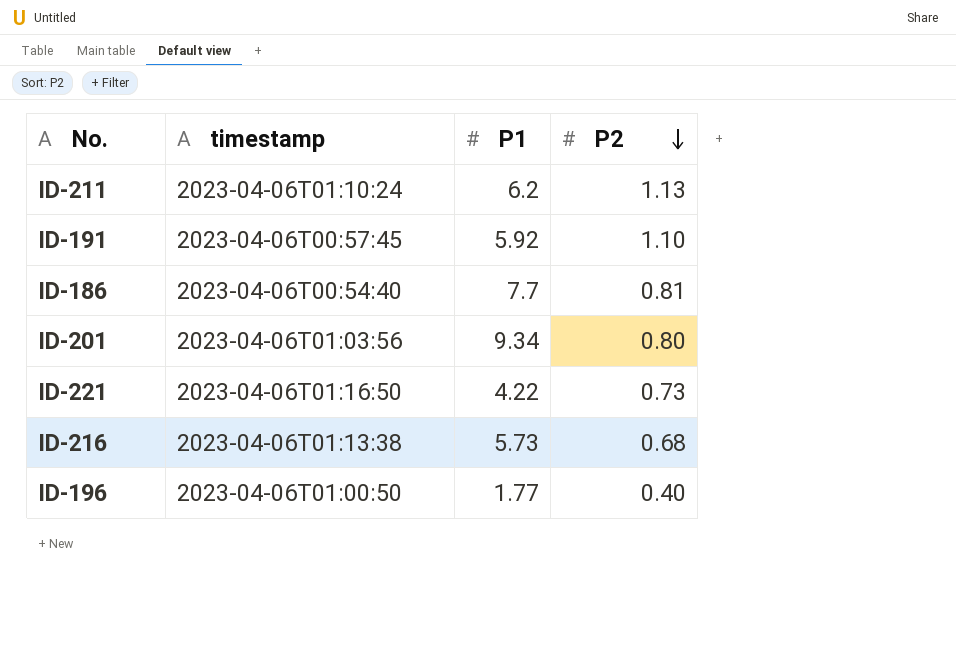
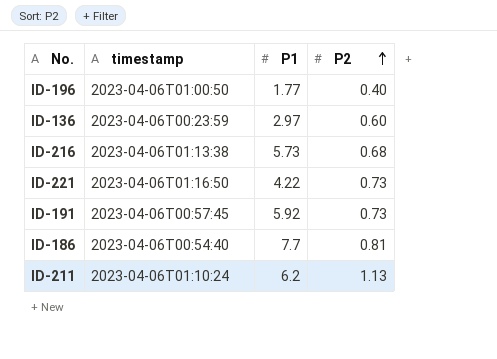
row order: P2 descending -> P2 ascending
row ID-201: 2023-04-06T01:03:56 | 9.34 | 0.80 -> none
row ID-136: none -> 2023-04-06T00:23:59 | 2.97 | 0.60
ID-191 | P2: 1.10 -> 0.73

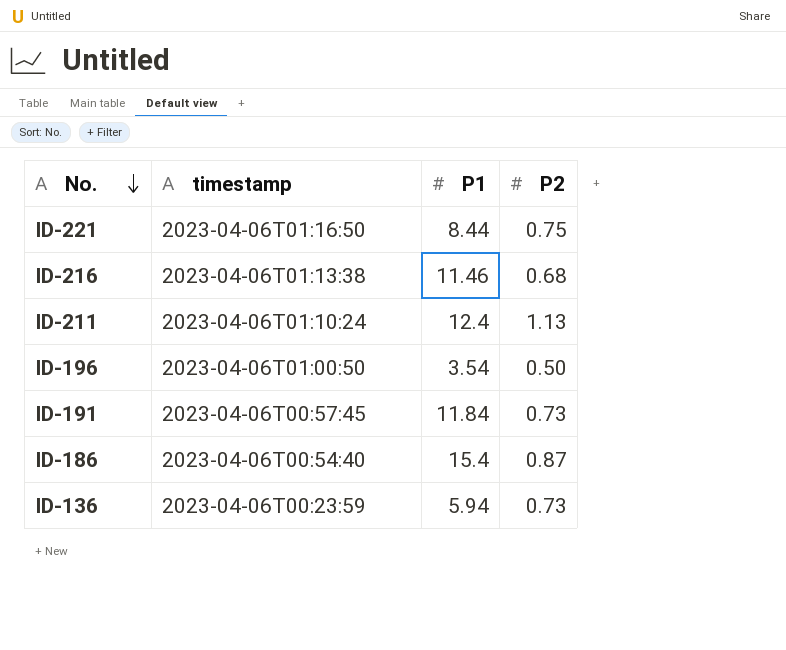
row order: P2 ascending -> No. descending
ID-221 | P1: 4.22 -> 8.44
ID-221 | P2: 0.73 -> 0.75
ID-216 | P1: 5.73 -> 11.46
ID-211 | P1: 6.2 -> 12.4
ID-196 | P1: 1.77 -> 3.54
ID-196 | P2: 0.40 -> 0.50
ID-191 | P1: 5.92 -> 11.84
ID-186 | P1: 7.7 -> 15.4
ID-186 | P2: 0.81 -> 0.87
ID-136 | P1: 2.97 -> 5.94
ID-136 | P2: 0.60 -> 0.73

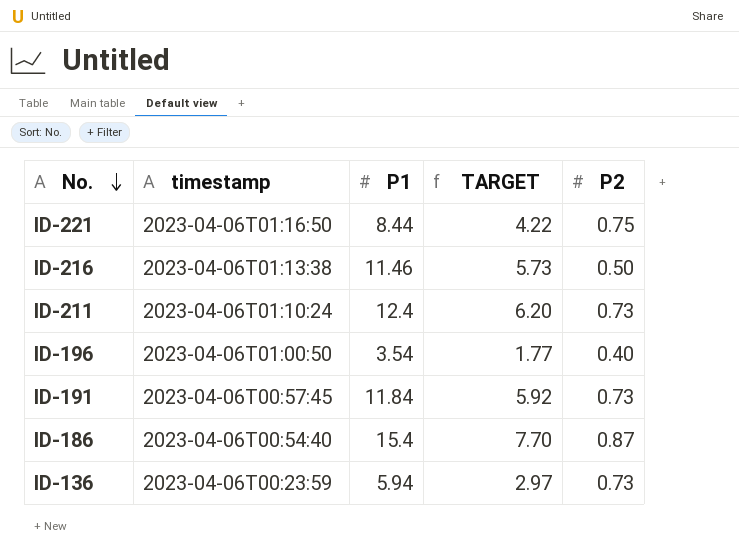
column TARGET | formula: none -> [P1] * 0.5
ID-216 | P2: 0.68 -> 0.50
ID-211 | P2: 1.13 -> 0.73
ID-196 | P2: 0.50 -> 0.40

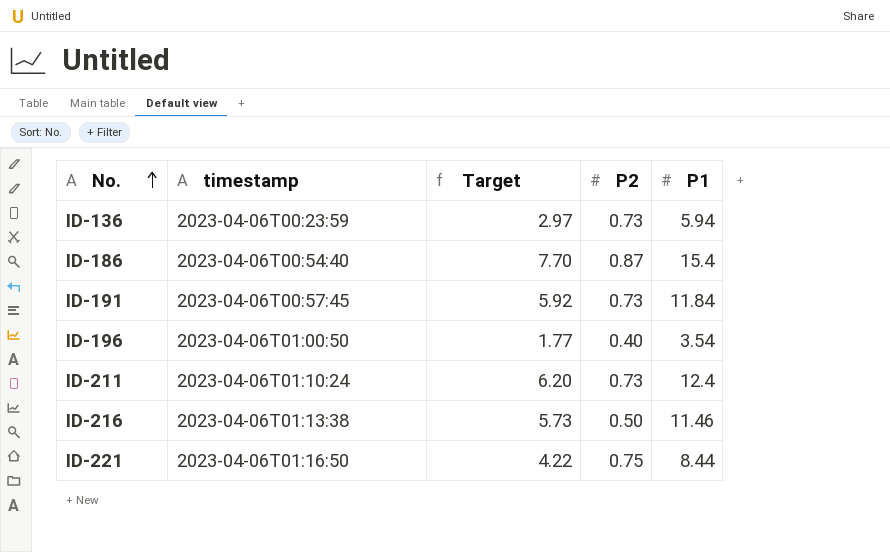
row order: No. descending -> No. ascending
column name: TARGET -> Target
column P1 | position: 3 -> 5

